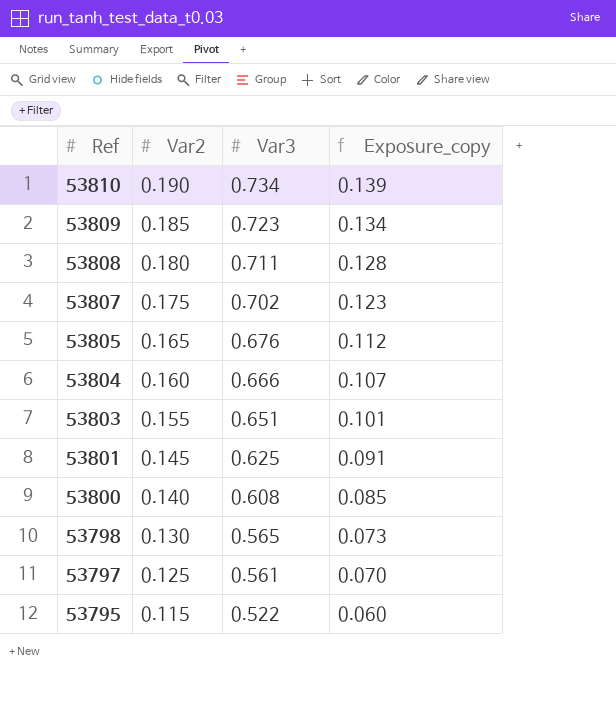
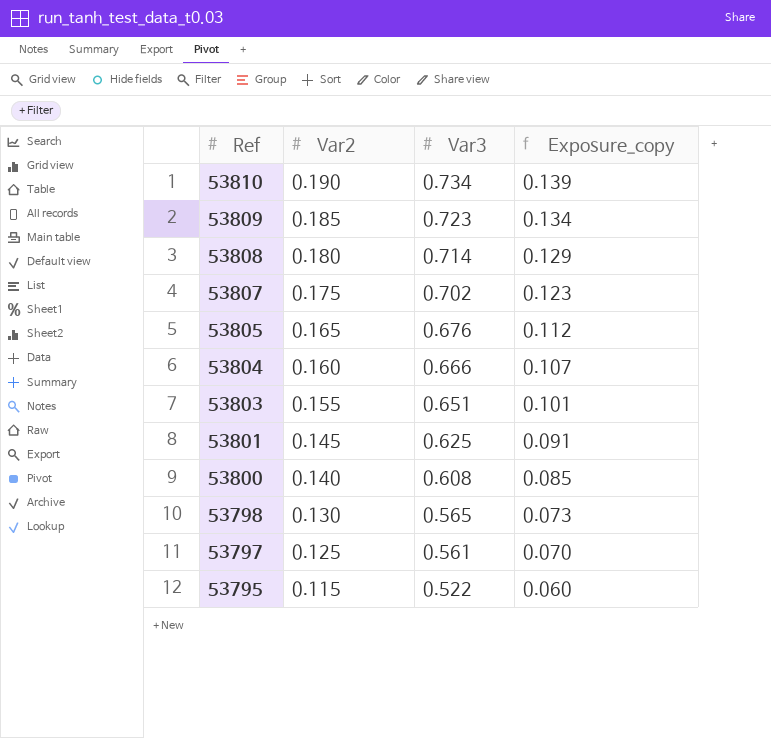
53808 | Var3: 0.711 -> 0.714
53808 | Exposure_copy: 0.128 -> 0.129

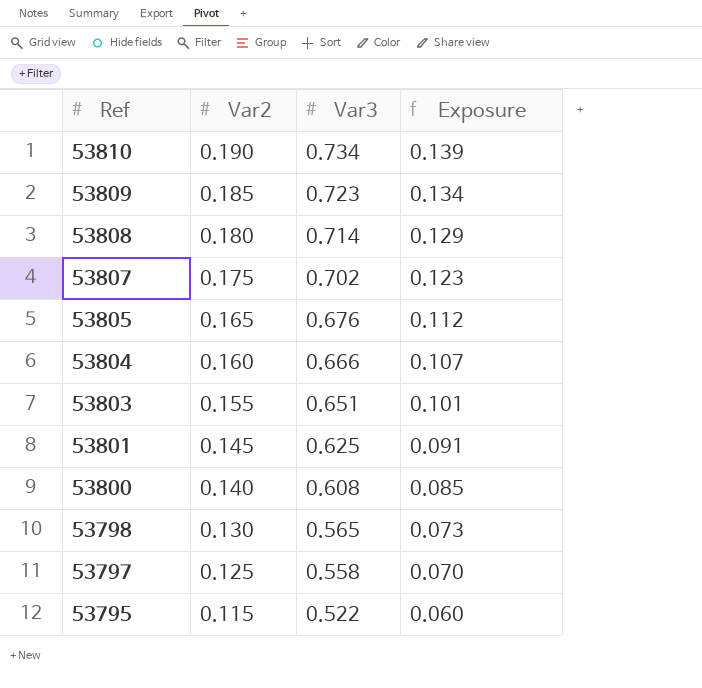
column name: Exposure_copy -> Exposure
53797 | Var3: 0.561 -> 0.558

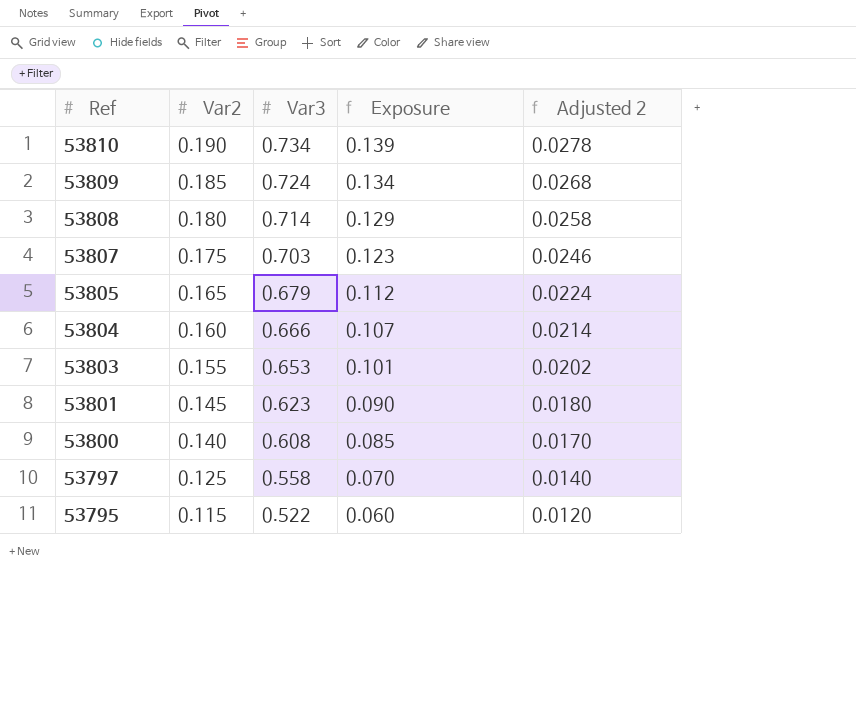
column Adjusted 2 | formula: none -> [Exposure] * 0.2
row 53798: 0.130 | 0.565 | 0.073 -> none
53809 | Var3: 0.723 -> 0.724
53807 | Var3: 0.702 -> 0.703
53805 | Var3: 0.676 -> 0.679
53803 | Var3: 0.651 -> 0.653
53801 | Var3: 0.625 -> 0.623
53801 | Exposure: 0.091 -> 0.090

